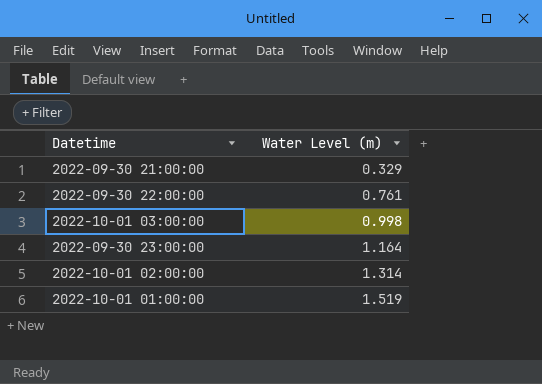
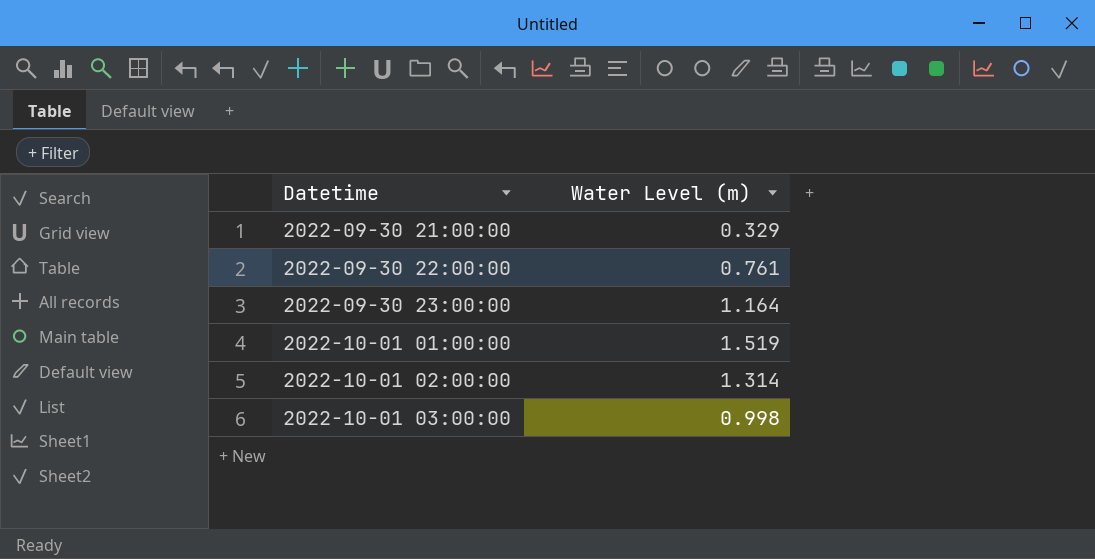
row order: Water Level (m) ascending -> Datetime ascending

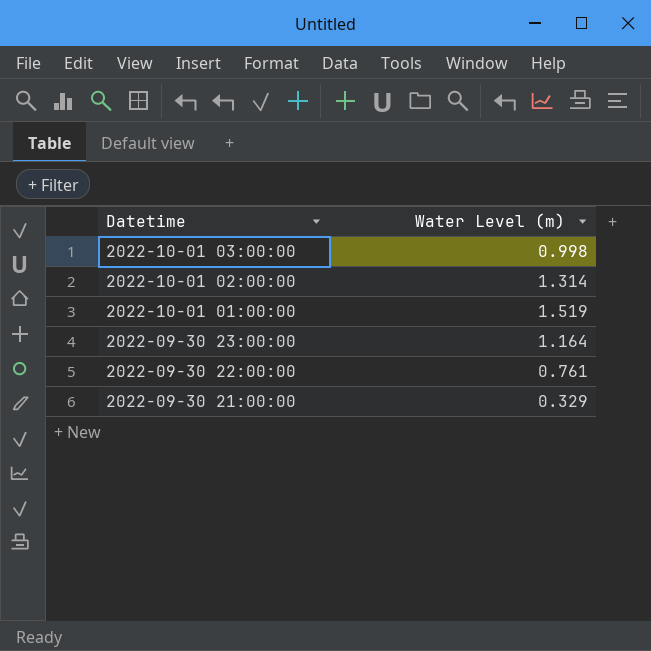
row order: Datetime ascending -> Datetime descending

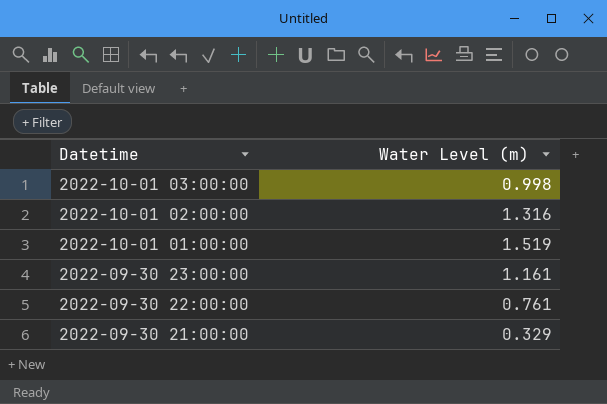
2022-10-01 02:00:00 | Water Level (m): 1.314 -> 1.316
2022-09-30 23:00:00 | Water Level (m): 1.164 -> 1.161

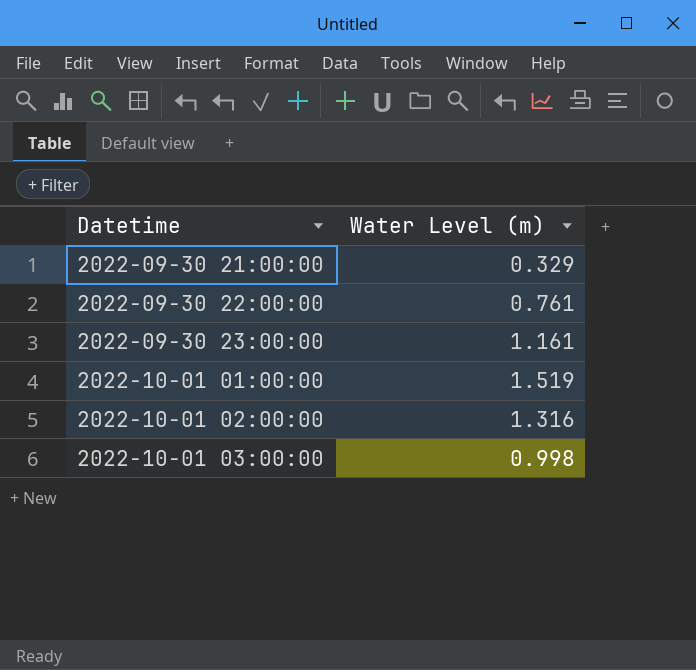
row order: Datetime descending -> Datetime ascending

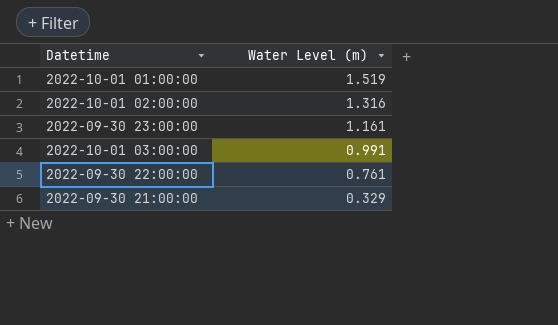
row order: Datetime ascending -> Water Level (m) descending
2022-10-01 03:00:00 | Water Level (m): 0.998 -> 0.991

